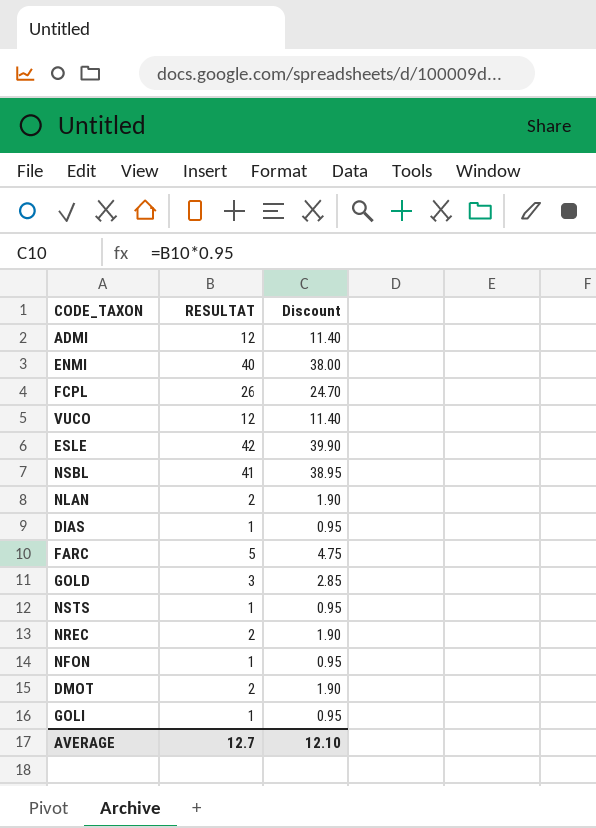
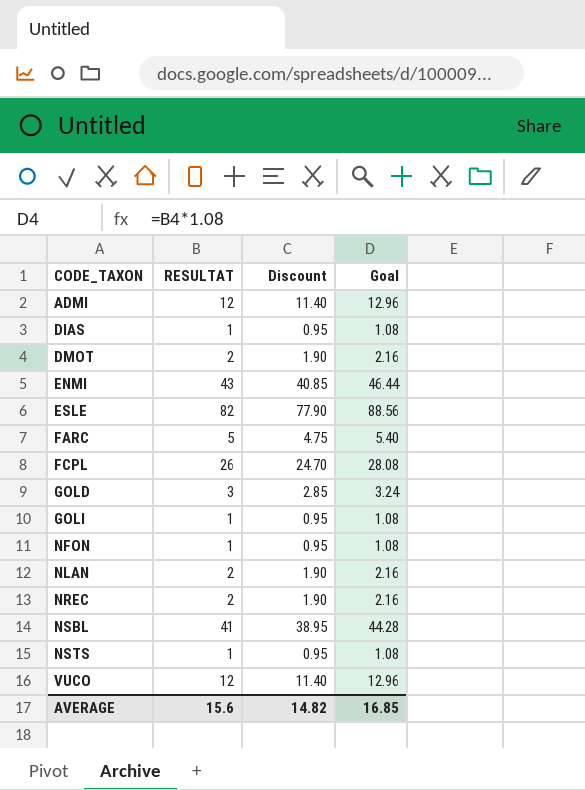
row order: none -> CODE_TAXON ascending
column Goal | formula: none -> [RESULTAT] * 1.08
ENMI | RESULTAT: 40 -> 43
ENMI | Discount: 38.00 -> 40.85
ESLE | RESULTAT: 42 -> 82
ESLE | Discount: 39.90 -> 77.90
AVERAGE | RESULTAT: 12.7 -> 15.6
AVERAGE | Discount: 12.10 -> 14.82

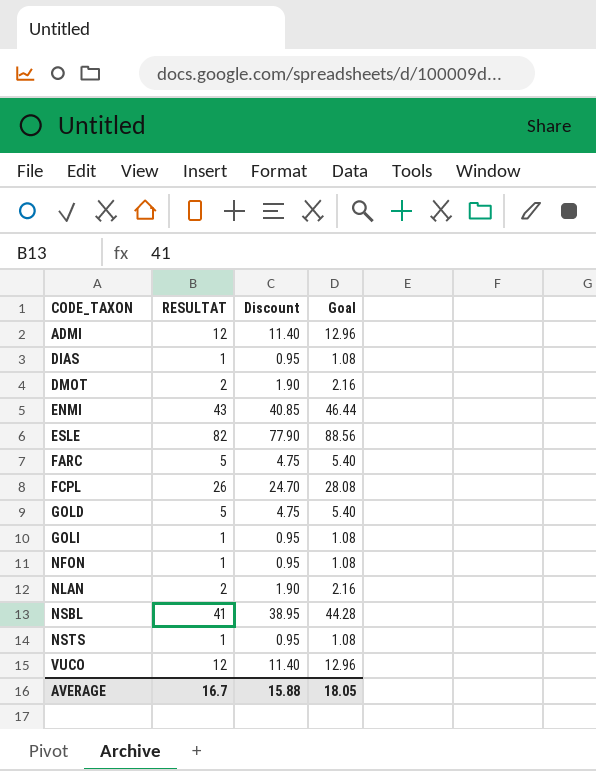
row NREC: 2 | 1.90 | 2.16 -> none
GOLD | RESULTAT: 3 -> 5
GOLD | Discount: 2.85 -> 4.75
GOLD | Goal: 3.24 -> 5.40
AVERAGE | RESULTAT: 15.6 -> 16.7
AVERAGE | Discount: 14.82 -> 15.88
AVERAGE | Goal: 16.85 -> 18.05

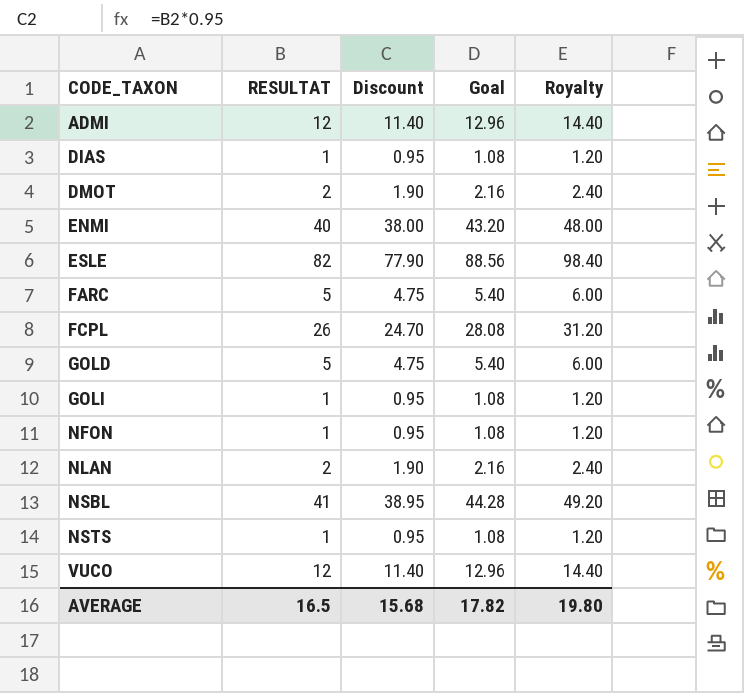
column Royalty | formula: none -> [RESULTAT] * 1.2
ENMI | RESULTAT: 43 -> 40
ENMI | Discount: 40.85 -> 38.00
ENMI | Goal: 46.44 -> 43.20
AVERAGE | RESULTAT: 16.7 -> 16.5
AVERAGE | Discount: 15.88 -> 15.68
AVERAGE | Goal: 18.05 -> 17.82

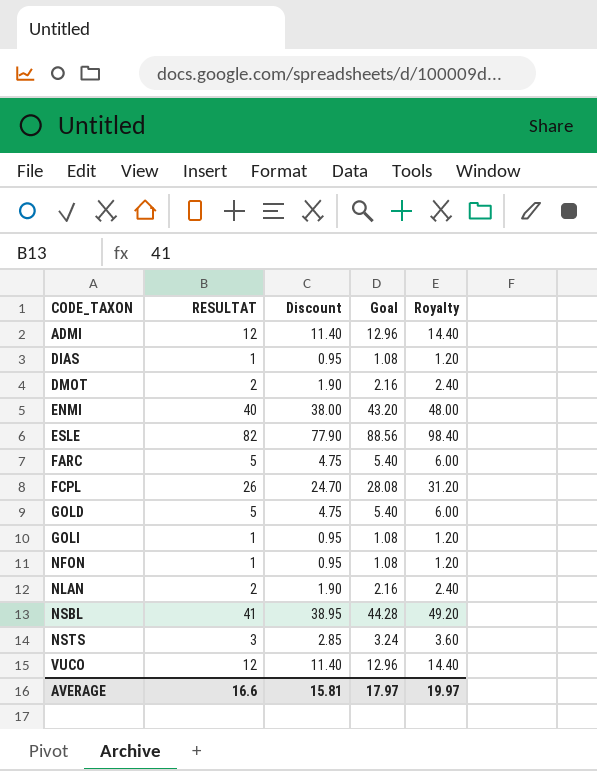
NSTS | RESULTAT: 1 -> 3
NSTS | Discount: 0.95 -> 2.85
NSTS | Goal: 1.08 -> 3.24
NSTS | Royalty: 1.20 -> 3.60
AVERAGE | RESULTAT: 16.5 -> 16.6
AVERAGE | Discount: 15.68 -> 15.81
AVERAGE | Goal: 17.82 -> 17.97
AVERAGE | Royalty: 19.80 -> 19.97

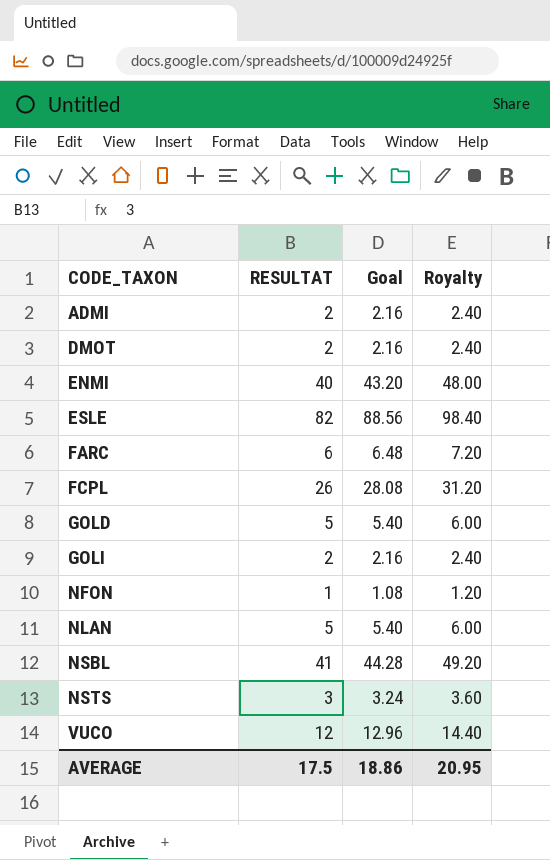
column Discount | formula: [RESULTAT] * 0.95 -> none
row DIAS: 1 | 0.95 | 1.08 | 1.20 -> none
ADMI | RESULTAT: 12 -> 2
ADMI | Goal: 12.96 -> 2.16
ADMI | Royalty: 14.40 -> 2.40
FARC | RESULTAT: 5 -> 6
FARC | Goal: 5.40 -> 6.48
FARC | Royalty: 6.00 -> 7.20
GOLI | RESULTAT: 1 -> 2
GOLI | Goal: 1.08 -> 2.16
GOLI | Royalty: 1.20 -> 2.40
NLAN | RESULTAT: 2 -> 5
NLAN | Goal: 2.16 -> 5.40
NLAN | Royalty: 2.40 -> 6.00
AVERAGE | RESULTAT: 16.6 -> 17.5
AVERAGE | Goal: 17.97 -> 18.86
AVERAGE | Royalty: 19.97 -> 20.95

